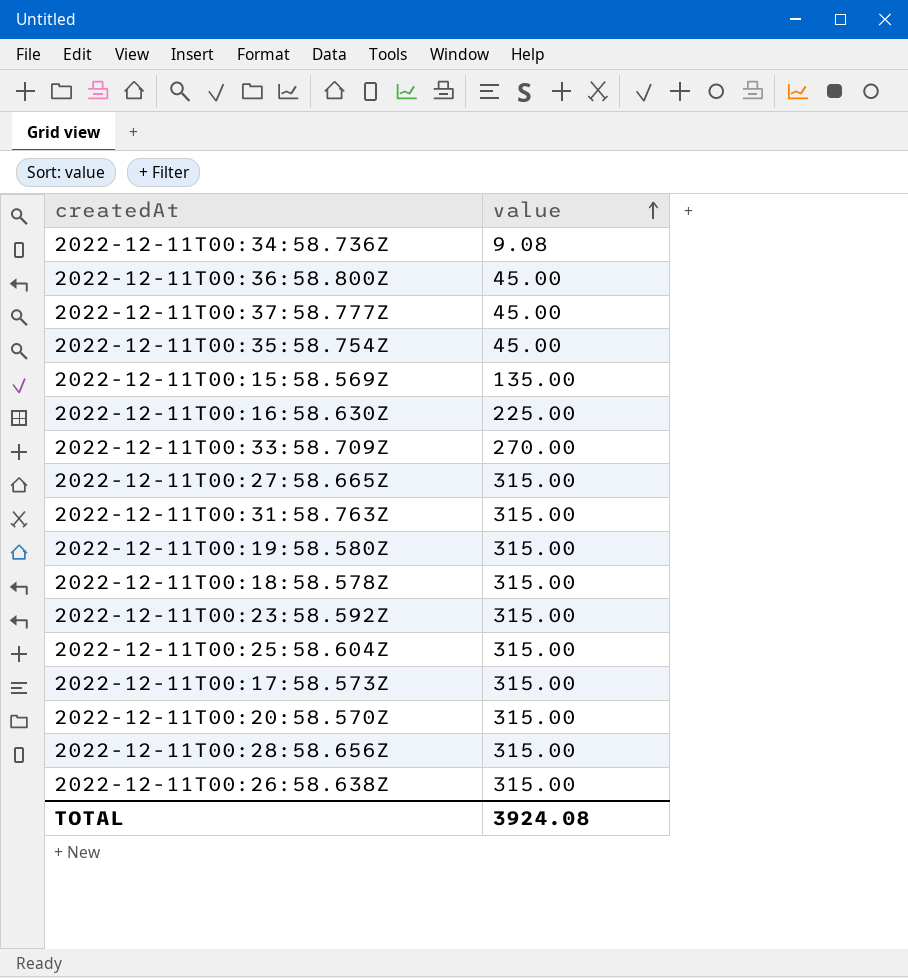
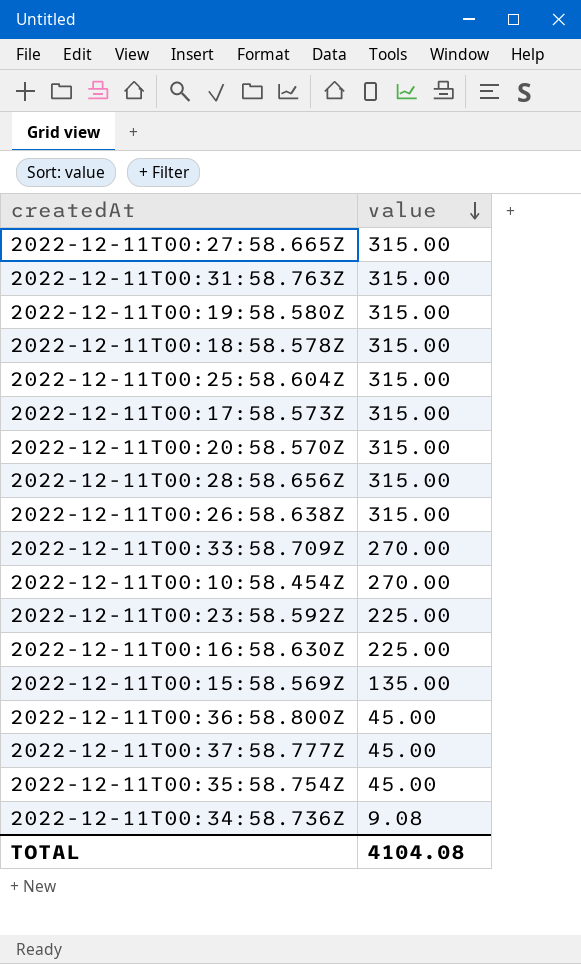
row order: value ascending -> value descending
row 2022-12-11T00:10:58.454Z: none -> 270.00
2022-12-11T00:23:58.592Z | value: 315.00 -> 225.00
TOTAL | value: 3924.08 -> 4104.08

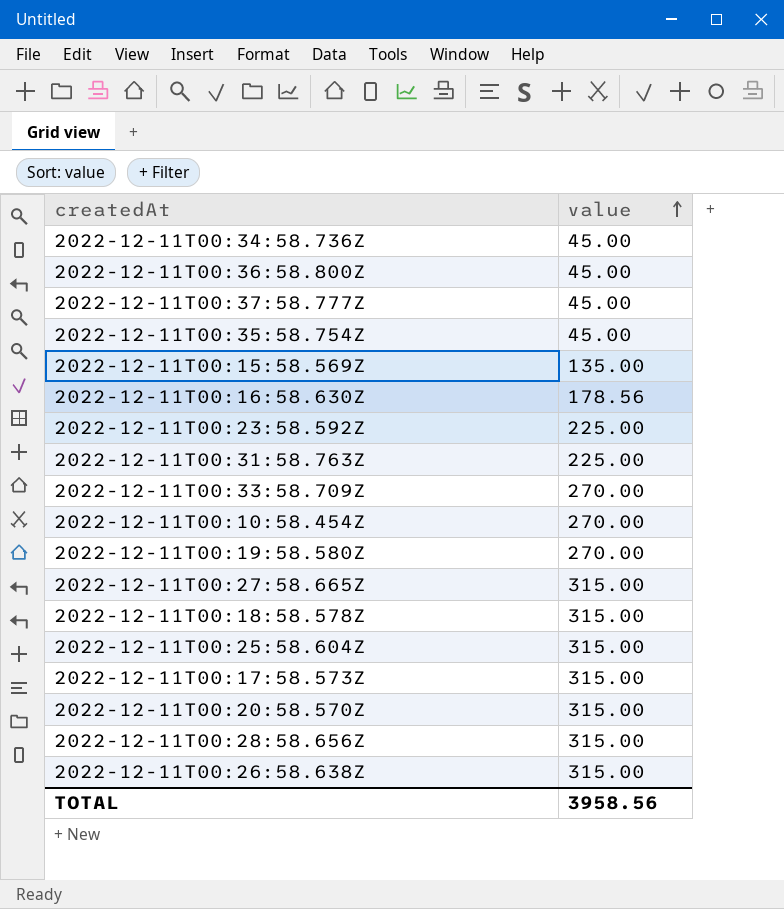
row order: value descending -> value ascending
2022-12-11T00:34:58.736Z | value: 9.08 -> 45.00
2022-12-11T00:16:58.630Z | value: 225.00 -> 178.56
2022-12-11T00:31:58.763Z | value: 315.00 -> 225.00
2022-12-11T00:19:58.580Z | value: 315.00 -> 270.00
TOTAL | value: 4104.08 -> 3958.56

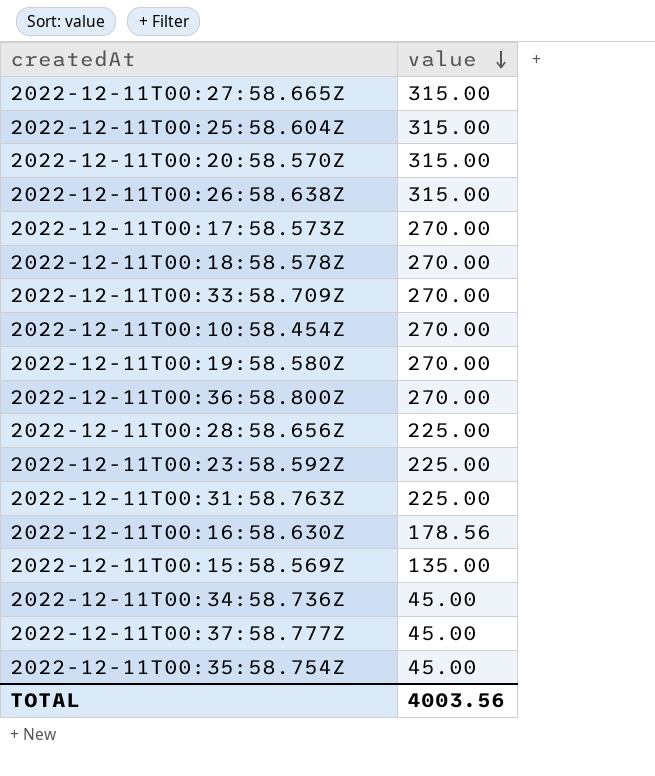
row order: value ascending -> value descending
2022-12-11T00:17:58.573Z | value: 315.00 -> 270.00
2022-12-11T00:18:58.578Z | value: 315.00 -> 270.00
2022-12-11T00:36:58.800Z | value: 45.00 -> 270.00
2022-12-11T00:28:58.656Z | value: 315.00 -> 225.00
TOTAL | value: 3958.56 -> 4003.56

